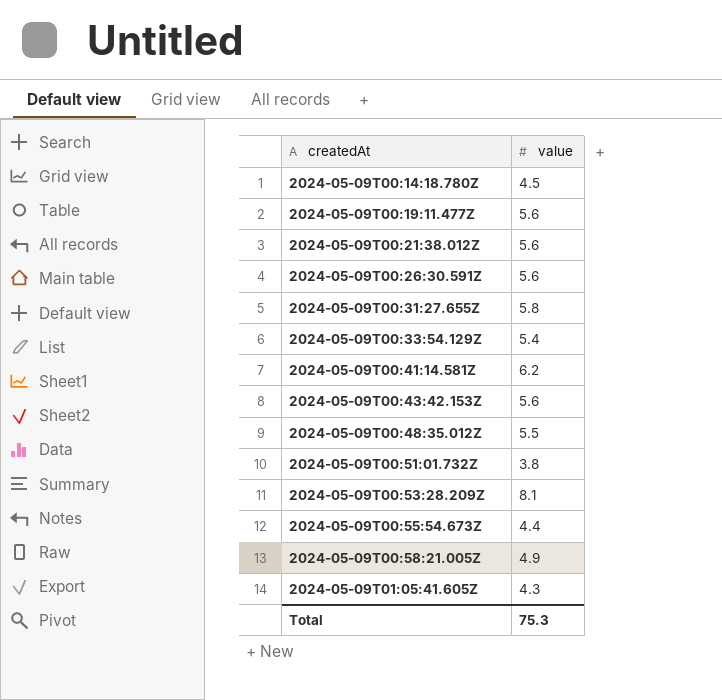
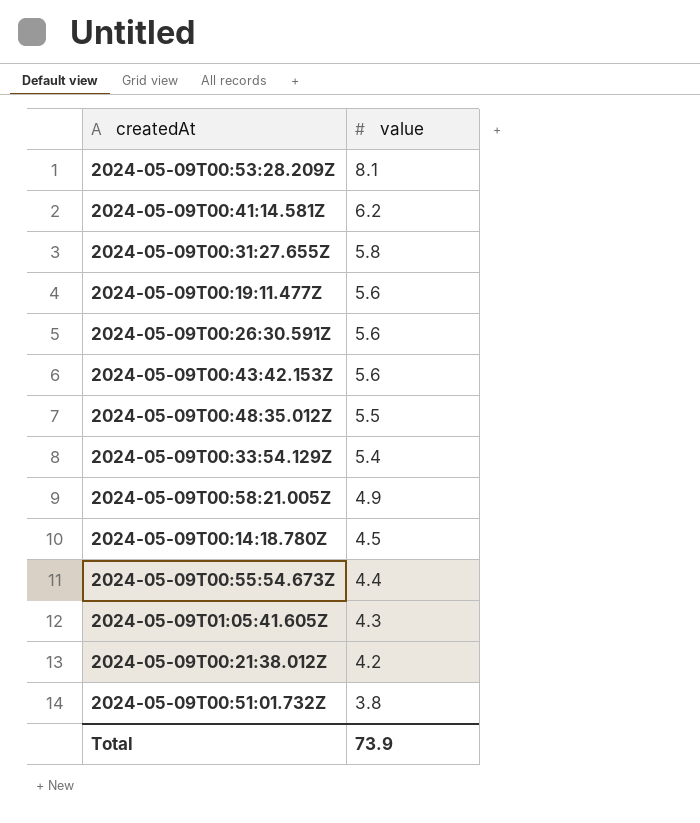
row order: createdAt ascending -> value descending
2024-05-09T00:21:38.012Z | value: 5.6 -> 4.2
Total | value: 75.3 -> 73.9

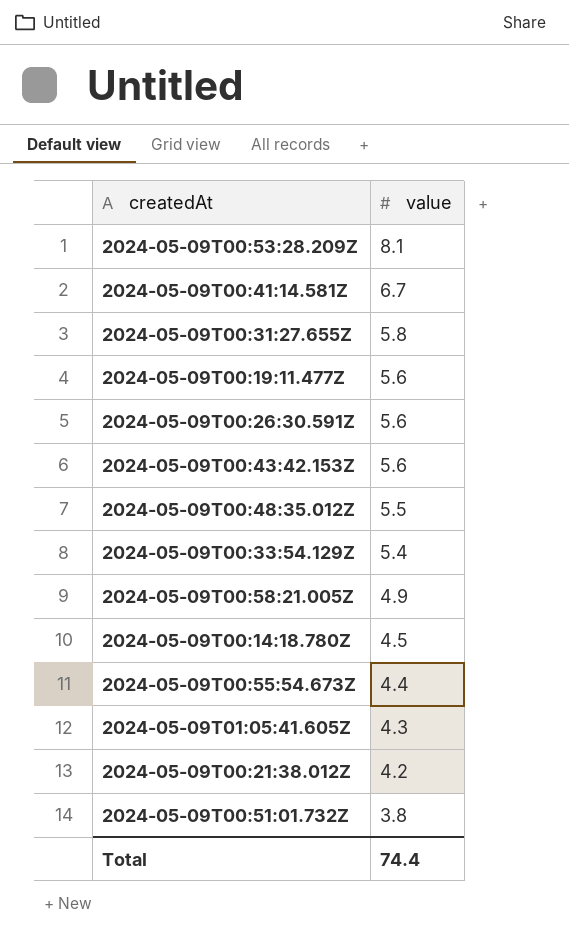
2024-05-09T00:41:14.581Z | value: 6.2 -> 6.7
Total | value: 73.9 -> 74.4

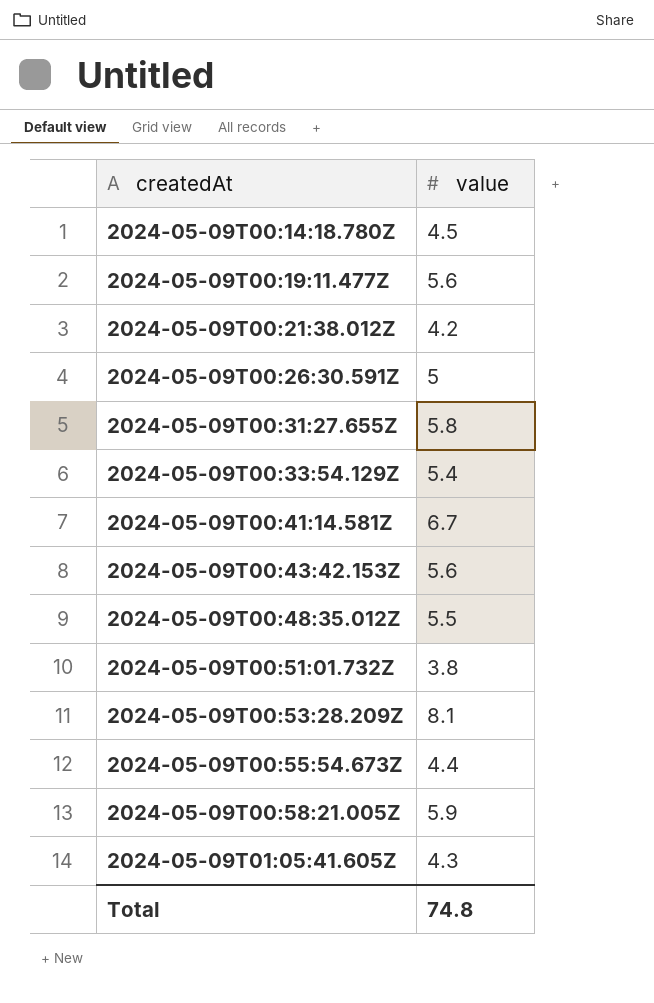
row order: value descending -> createdAt ascending
2024-05-09T00:26:30.591Z | value: 5.6 -> 5
2024-05-09T00:58:21.005Z | value: 4.9 -> 5.9
Total | value: 74.4 -> 74.8

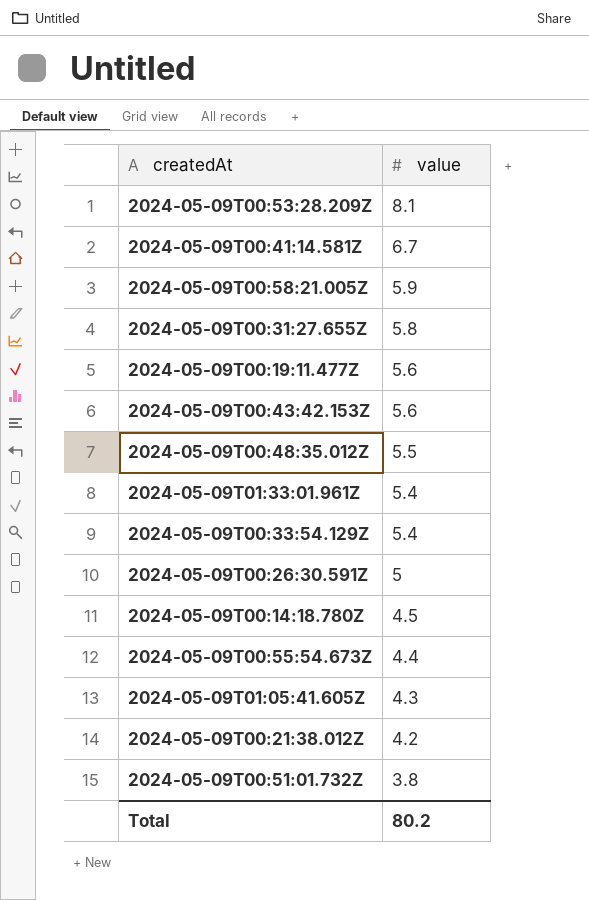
row order: createdAt ascending -> value descending
row 2024-05-09T01:33:01.961Z: none -> 5.4
Total | value: 74.8 -> 80.2

